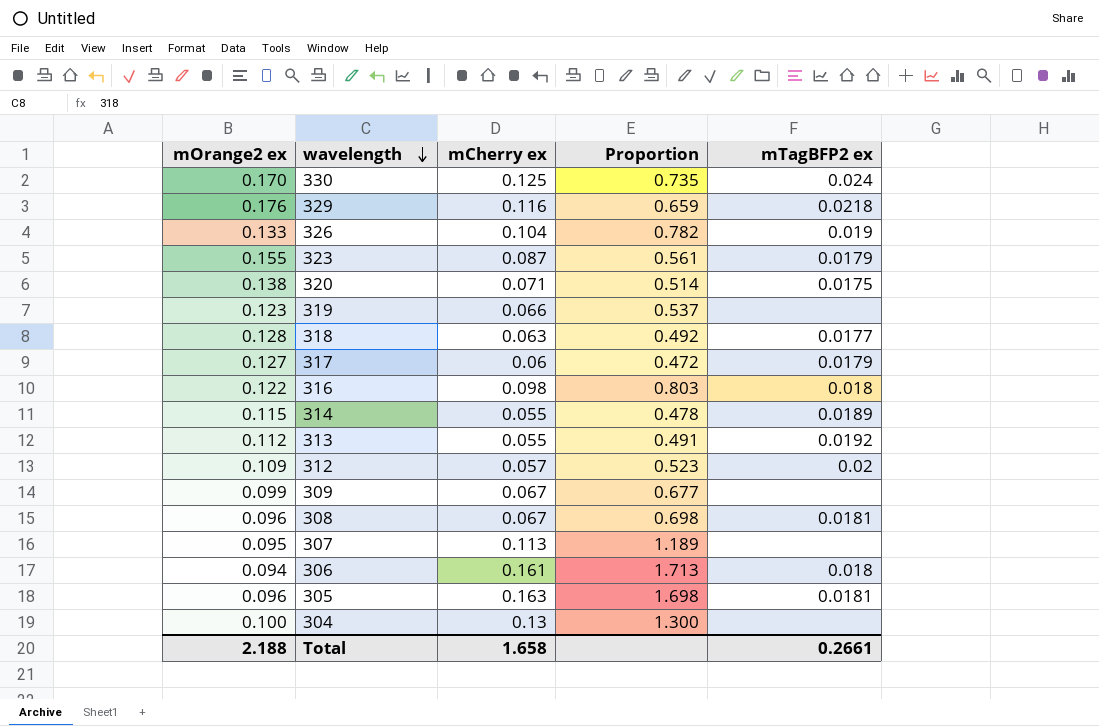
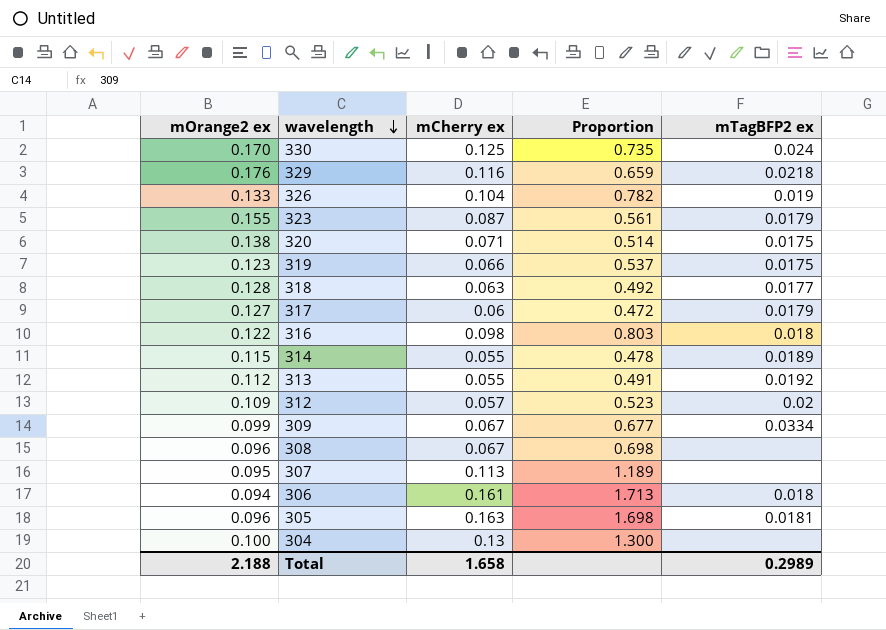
319 | mTagBFP2 ex: none -> 0.0175
309 | mTagBFP2 ex: none -> 0.0334
308 | mTagBFP2 ex: 0.0181 -> none
Total | mTagBFP2 ex: 0.2661 -> 0.2989

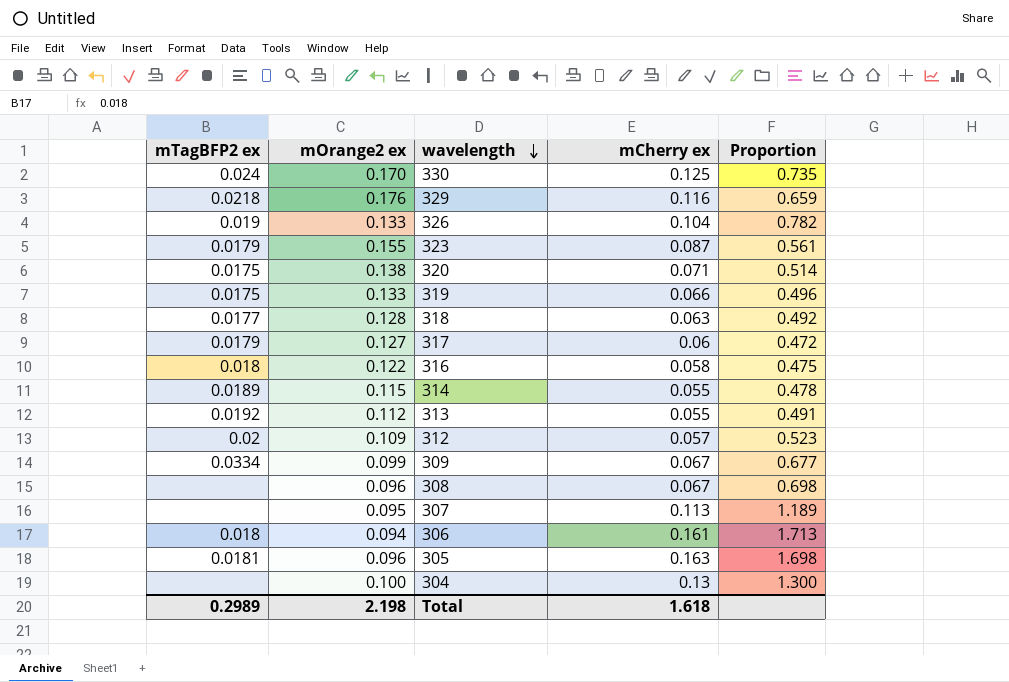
column mTagBFP2 ex | position: 5 -> 1
319 | mOrange2 ex: 0.123 -> 0.133
319 | Proportion: 0.537 -> 0.496
316 | mCherry ex: 0.098 -> 0.058
316 | Proportion: 0.803 -> 0.475
Total | mOrange2 ex: 2.188 -> 2.198
Total | mCherry ex: 1.658 -> 1.618

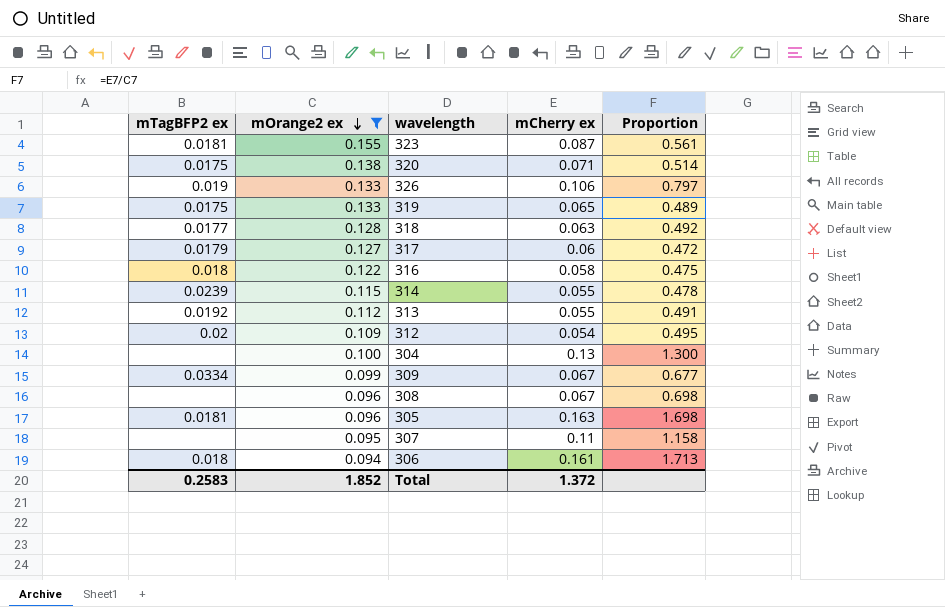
filter: none -> mOrange2 ex <= 0.155
row order: wavelength descending -> mOrange2 ex descending
323 | mTagBFP2 ex: 0.0179 -> 0.0181
326 | mCherry ex: 0.104 -> 0.106
326 | Proportion: 0.782 -> 0.797
319 | mCherry ex: 0.066 -> 0.065
319 | Proportion: 0.496 -> 0.489
314 | mTagBFP2 ex: 0.0189 -> 0.0239
312 | mCherry ex: 0.057 -> 0.054
312 | Proportion: 0.523 -> 0.495
307 | mCherry ex: 0.113 -> 0.11
307 | Proportion: 1.189 -> 1.158
Total | mTagBFP2 ex: 0.2989 -> 0.2583
Total | mOrange2 ex: 2.198 -> 1.852
Total | mCherry ex: 1.618 -> 1.372

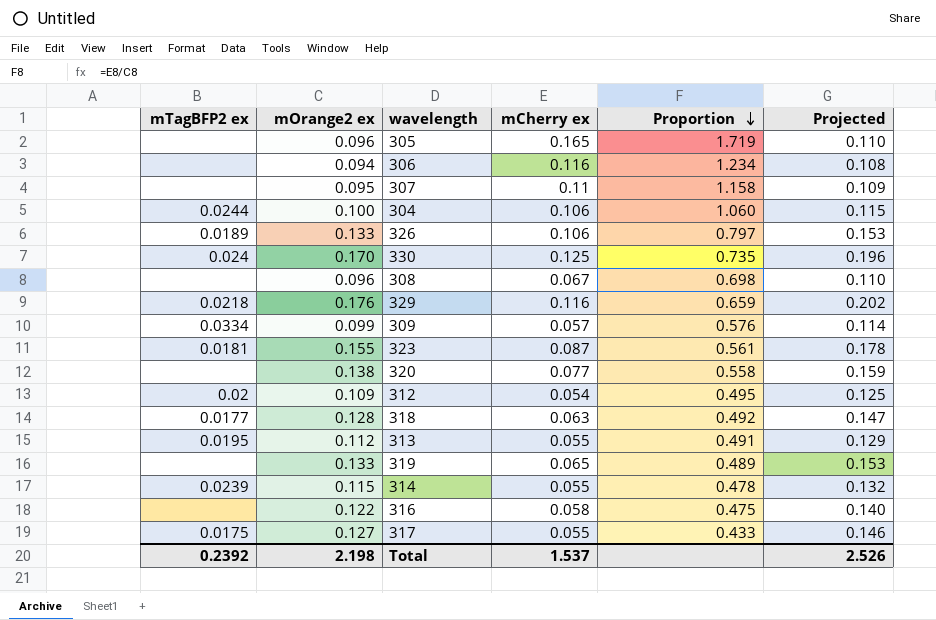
filter: mOrange2 ex <= 0.155 -> none
row order: mOrange2 ex descending -> Proportion descending
column Projected | formula: none -> [mOrange2 ex] * 1.15
305 | mTagBFP2 ex: 0.0181 -> none
305 | mCherry ex: 0.163 -> 0.165
305 | Proportion: 1.698 -> 1.719
306 | mTagBFP2 ex: 0.018 -> none
306 | mCherry ex: 0.161 -> 0.116
306 | Proportion: 1.713 -> 1.234
304 | mTagBFP2 ex: none -> 0.0244
304 | mCherry ex: 0.13 -> 0.106
304 | Proportion: 1.300 -> 1.060
326 | mTagBFP2 ex: 0.019 -> 0.0189
309 | mCherry ex: 0.067 -> 0.057
309 | Proportion: 0.677 -> 0.576
320 | mTagBFP2 ex: 0.0175 -> none
320 | mCherry ex: 0.071 -> 0.077
320 | Proportion: 0.514 -> 0.558
313 | mTagBFP2 ex: 0.0192 -> 0.0195
319 | mTagBFP2 ex: 0.0175 -> none
316 | mTagBFP2 ex: 0.018 -> none
317 | mTagBFP2 ex: 0.0179 -> 0.0175
317 | mCherry ex: 0.06 -> 0.055
317 | Proportion: 0.472 -> 0.433
Total | mTagBFP2 ex: 0.2583 -> 0.2392
Total | mOrange2 ex: 1.852 -> 2.198
Total | mCherry ex: 1.372 -> 1.537

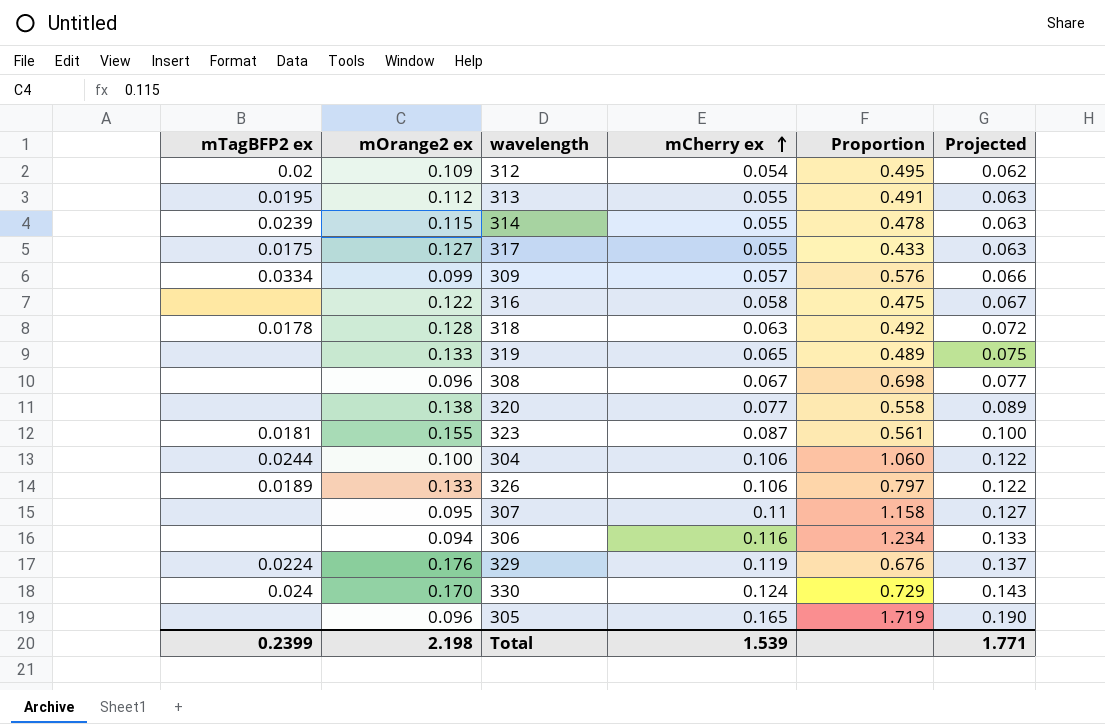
row order: Proportion descending -> mCherry ex ascending
column Projected | formula: [mOrange2 ex] * 1.15 -> [mCherry ex] * 1.15
318 | mTagBFP2 ex: 0.0177 -> 0.0178
329 | mTagBFP2 ex: 0.0218 -> 0.0224
329 | mCherry ex: 0.116 -> 0.119
329 | Proportion: 0.659 -> 0.676
330 | mCherry ex: 0.125 -> 0.124
330 | Proportion: 0.735 -> 0.729
Total | mTagBFP2 ex: 0.2392 -> 0.2399
Total | mCherry ex: 1.537 -> 1.539
Total | Projected: 2.526 -> 1.771

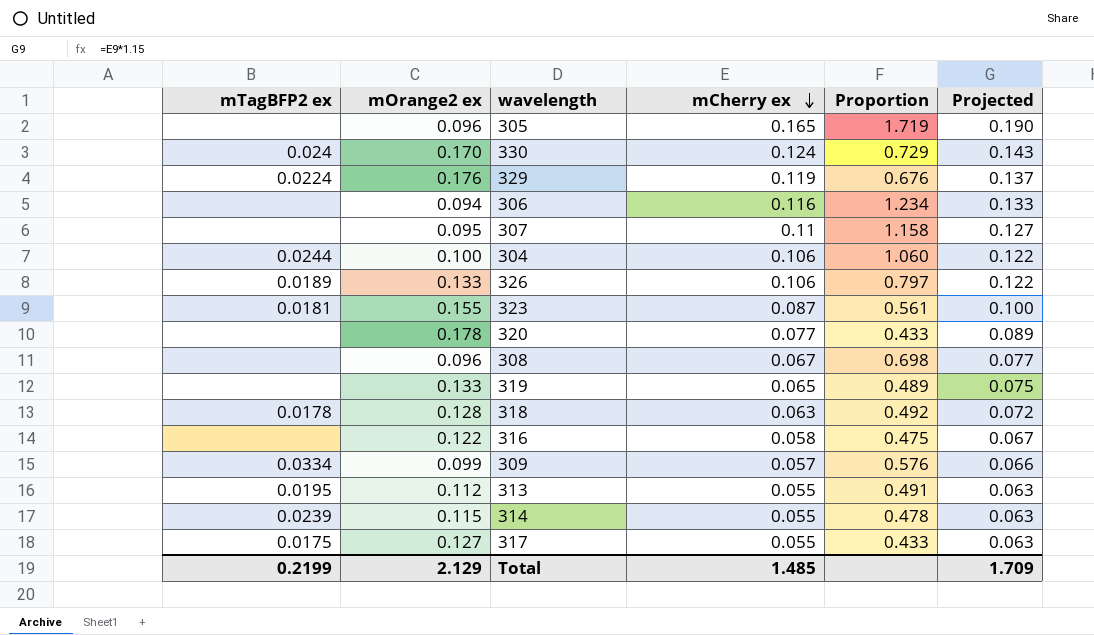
row order: mCherry ex ascending -> mCherry ex descending
row 312: 0.02 | 0.109 | 0.054 | 0.495 | 0.062 -> none
320 | mOrange2 ex: 0.138 -> 0.178
320 | Proportion: 0.558 -> 0.433
Total | mTagBFP2 ex: 0.2399 -> 0.2199
Total | mOrange2 ex: 2.198 -> 2.129
Total | mCherry ex: 1.539 -> 1.485
Total | Projected: 1.771 -> 1.709

